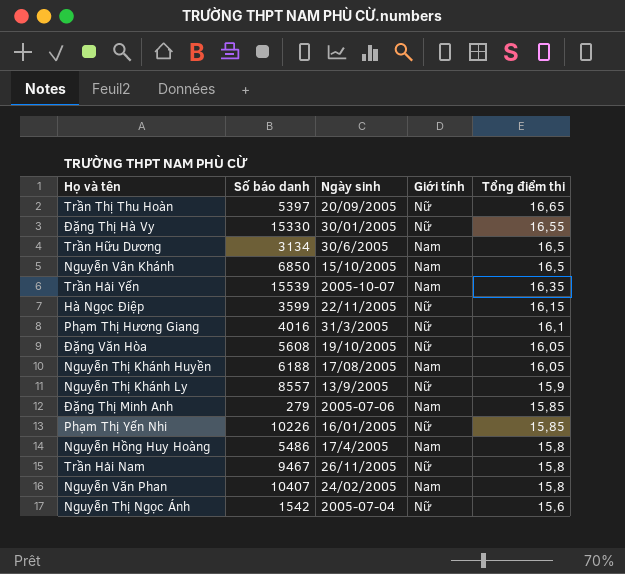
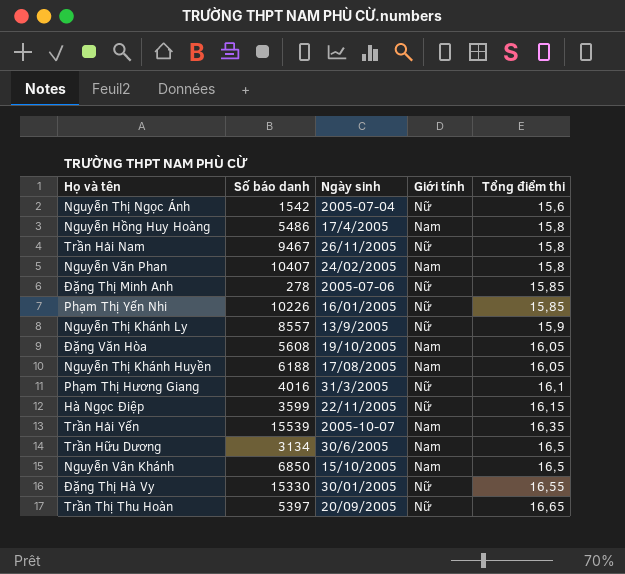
row order: Tổng điểm thi descending -> Tổng điểm thi ascending
Đặng Thị Minh Anh | Số báo danh: 279 -> 278
Đặng Thị Minh Anh | Giới tính: Nam -> Nữ
Đặng Văn Hòa | Giới tính: Nữ -> Nam

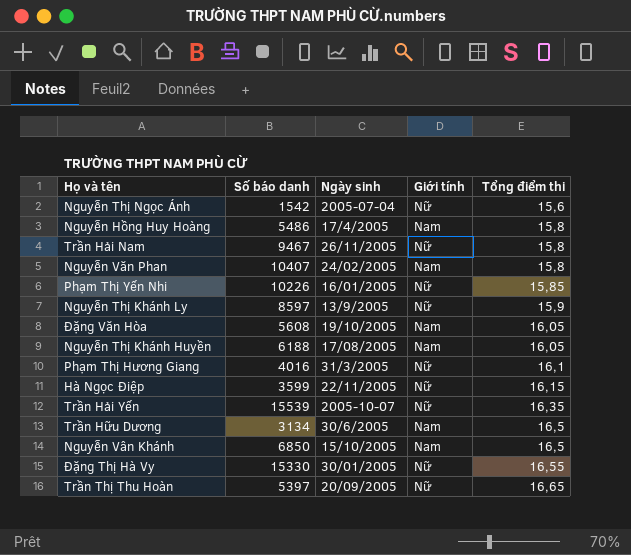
row Đặng Thị Minh Anh: 278 | 2005-07-06 | Nữ | 15,85 -> none
Nguyễn Thị Khánh Ly | Số báo danh: 8557 -> 8597
Trần Hải Yến | Giới tính: Nam -> Nữ

